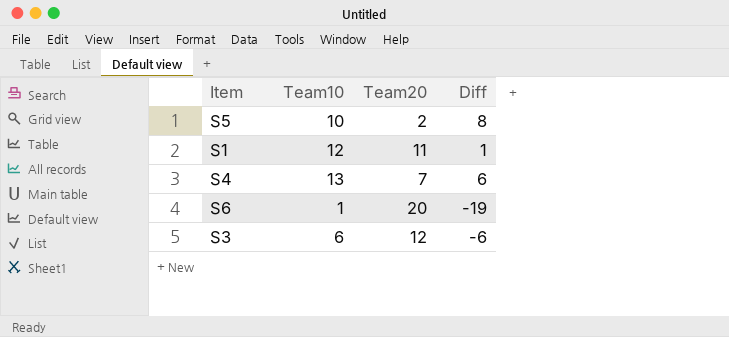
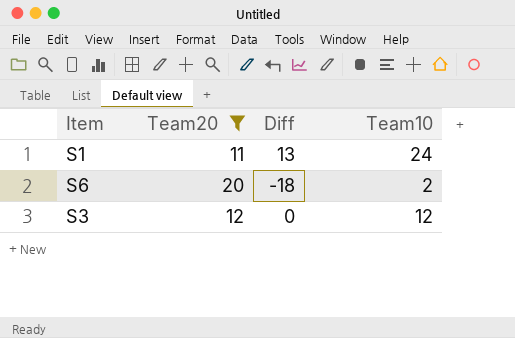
filter: none -> Team20 >= 11
column Team10 | position: 2 -> 4
S1 | Diff: 1 -> 13
S1 | Team10: 12 -> 24
S6 | Diff: -19 -> -18
S6 | Team10: 1 -> 2
S3 | Diff: -6 -> 0
S3 | Team10: 6 -> 12

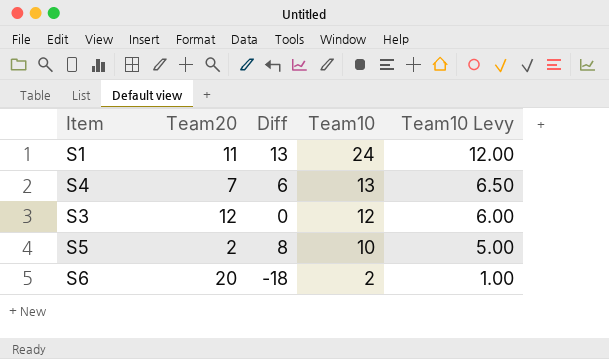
filter: Team20 >= 11 -> none
row order: none -> Team10 descending
column Team10 Levy | formula: none -> [Team10] * 0.5

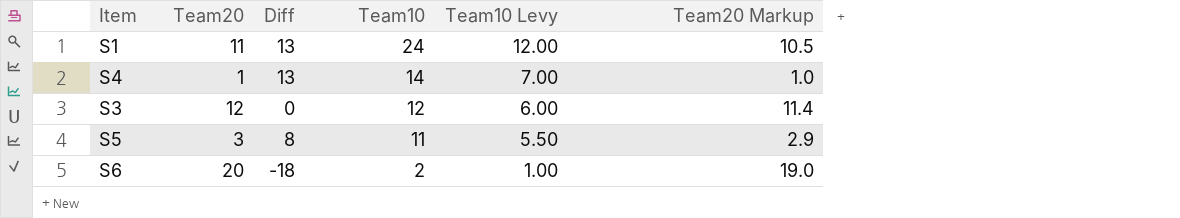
column Team20 Markup | formula: none -> [Team20] * 0.95
S4 | Team20: 7 -> 1
S4 | Diff: 6 -> 13
S4 | Team10: 13 -> 14
S4 | Team10 Levy: 6.50 -> 7.00
S5 | Team20: 2 -> 3
S5 | Team10: 10 -> 11
S5 | Team10 Levy: 5.00 -> 5.50

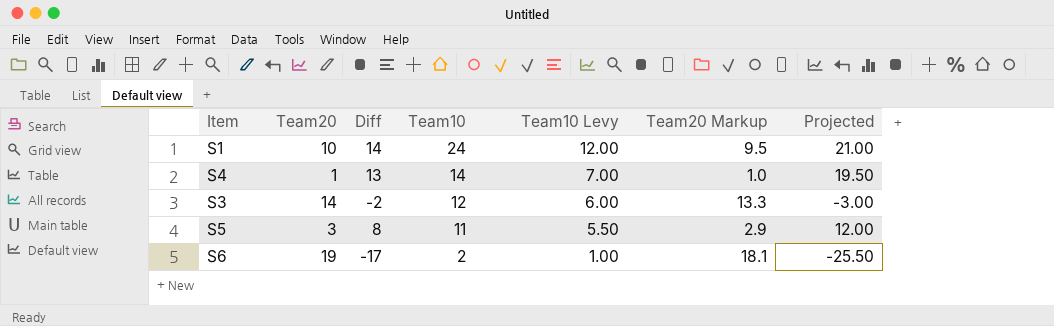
column Projected | formula: none -> [Diff] * 1.5
S1 | Team20: 11 -> 10
S1 | Diff: 13 -> 14
S1 | Team20 Markup: 10.5 -> 9.5
S3 | Team20: 12 -> 14
S3 | Diff: 0 -> -2
S3 | Team20 Markup: 11.4 -> 13.3
S6 | Team20: 20 -> 19
S6 | Diff: -18 -> -17
S6 | Team20 Markup: 19.0 -> 18.1

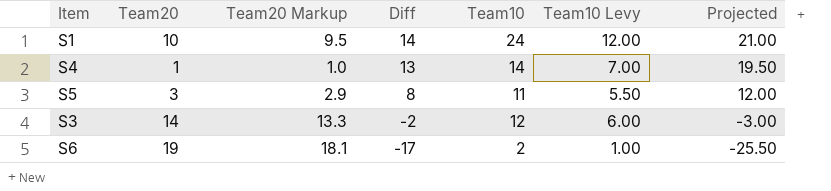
row order: Team10 descending -> Diff descending
column Team20 Markup | position: 6 -> 3

